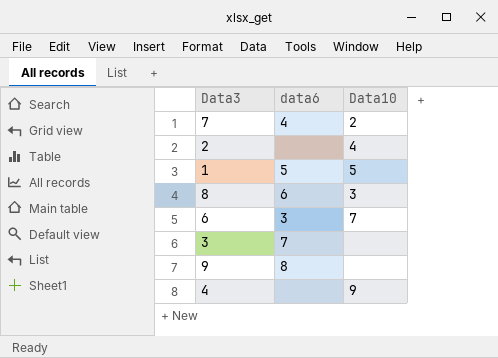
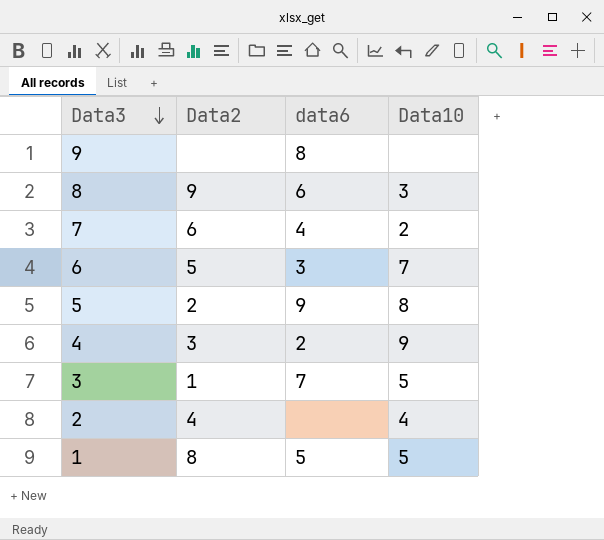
row order: none -> Data3 descending
column Data2 | position: none -> 2
row 5: none -> 2 | 9 | 8
4 | data6: none -> 2
3 | Data10: none -> 5

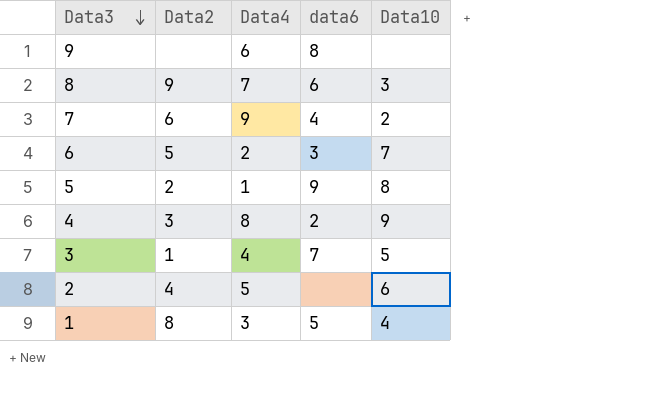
column Data4 | position: none -> 3
2 | Data10: 4 -> 6
1 | Data10: 5 -> 4

